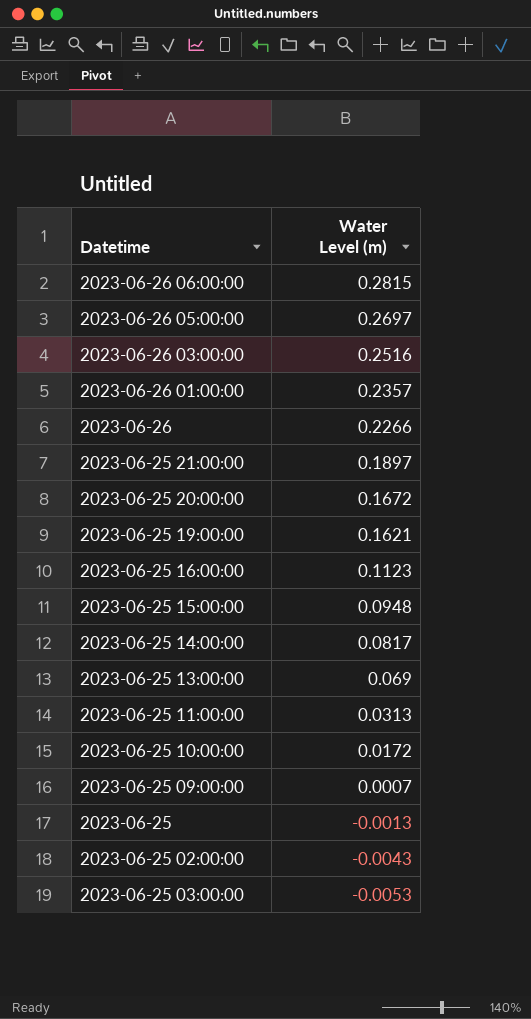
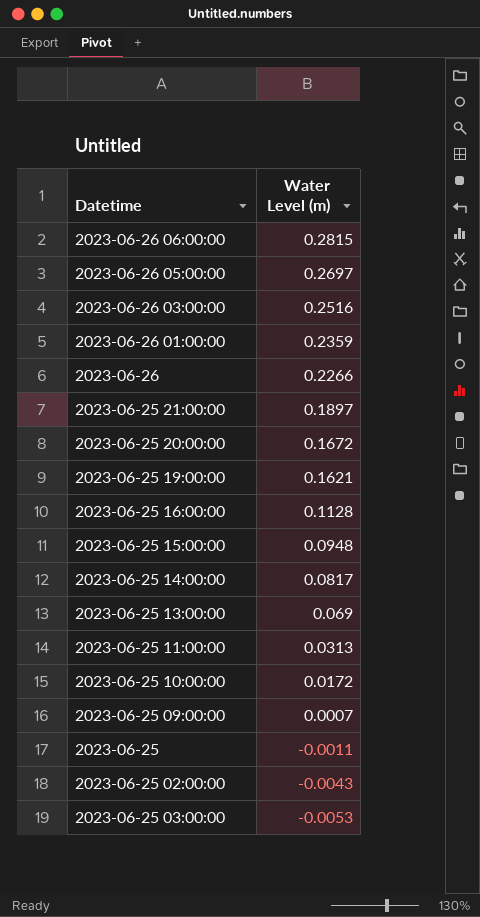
2023-06-26 01:00:00 | Water Level (m): 0.2357 -> 0.2359
2023-06-25 16:00:00 | Water Level (m): 0.1123 -> 0.1128
2023-06-25 | Water Level (m): -0.0013 -> -0.0011

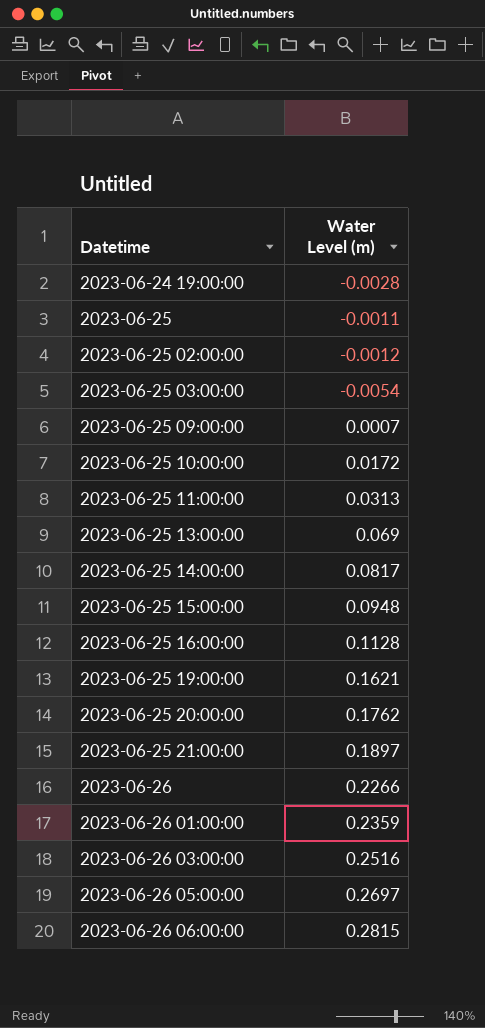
row order: Water Level (m) descending -> Datetime ascending
row 2023-06-24 19:00:00: none -> -0.0028
2023-06-25 02:00:00 | Water Level (m): -0.0043 -> -0.0012
2023-06-25 03:00:00 | Water Level (m): -0.0053 -> -0.0054
2023-06-25 20:00:00 | Water Level (m): 0.1672 -> 0.1762

